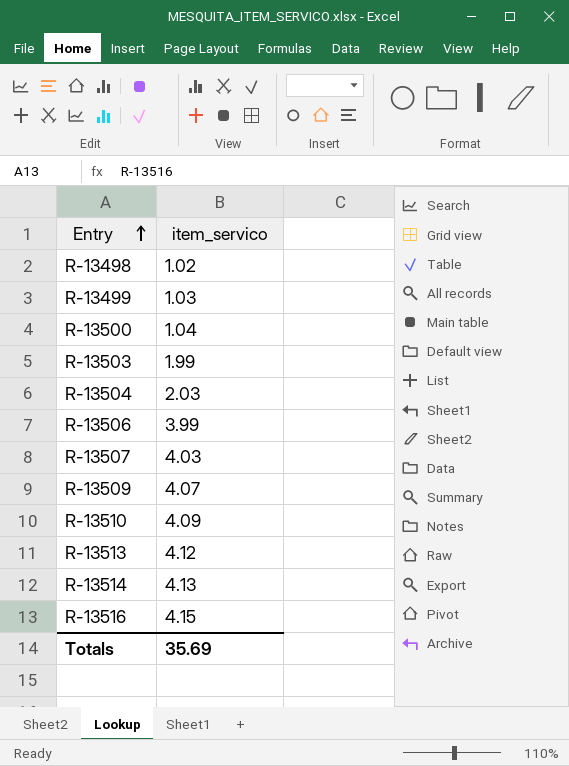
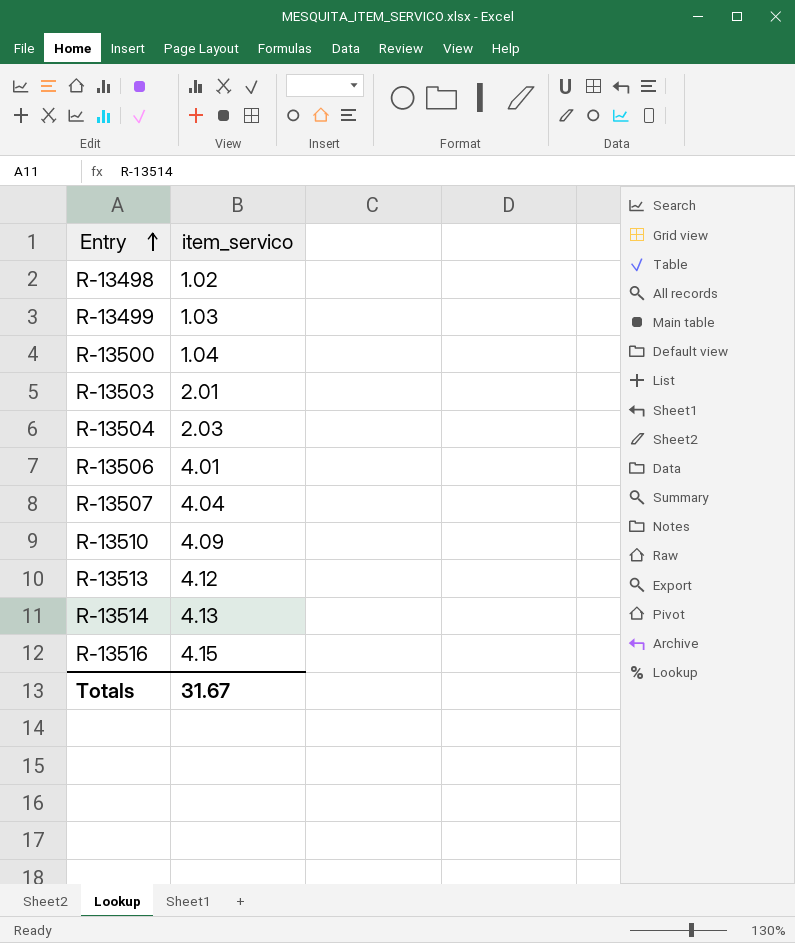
row R-13509: 4.07 -> none
R-13503 | item_servico: 1.99 -> 2.01
R-13506 | item_servico: 3.99 -> 4.01
R-13507 | item_servico: 4.03 -> 4.04
Totals | item_servico: 35.69 -> 31.67

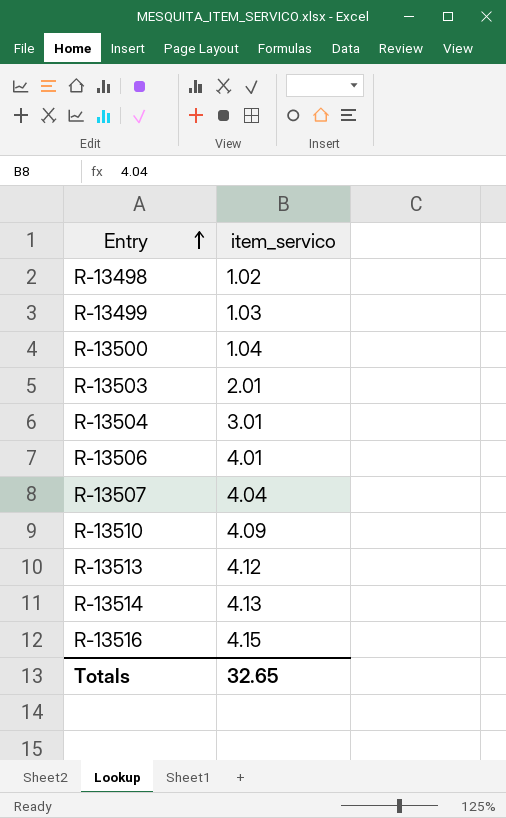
R-13504 | item_servico: 2.03 -> 3.01
Totals | item_servico: 31.67 -> 32.65

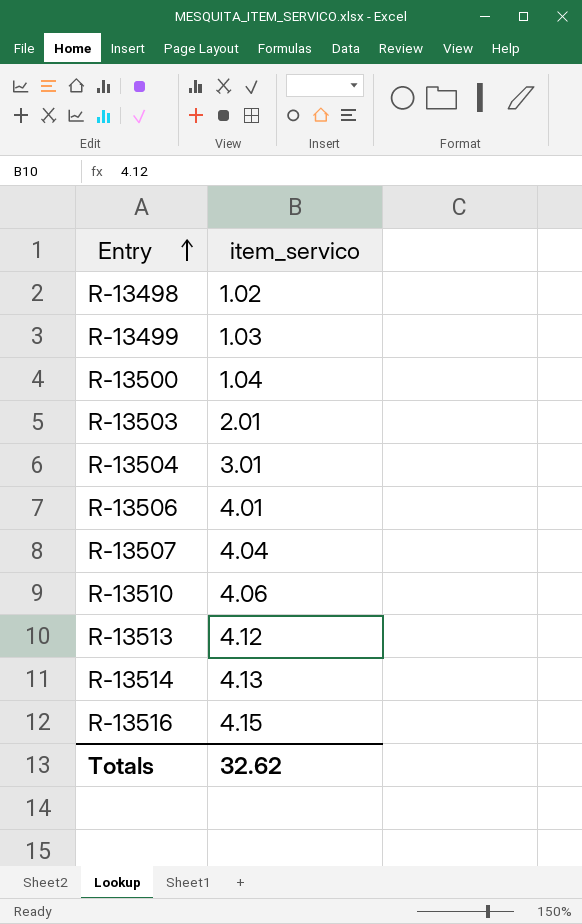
R-13510 | item_servico: 4.09 -> 4.06
Totals | item_servico: 32.65 -> 32.62

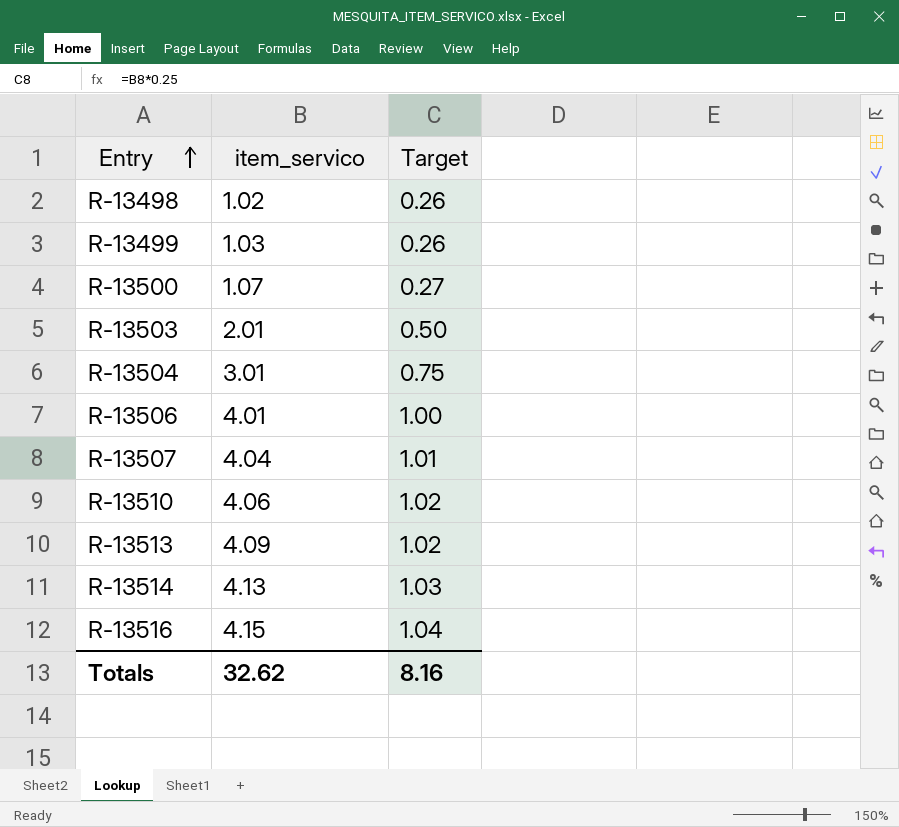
column Target | formula: none -> [item_servico] * 0.25
R-13500 | item_servico: 1.04 -> 1.07
R-13513 | item_servico: 4.12 -> 4.09

